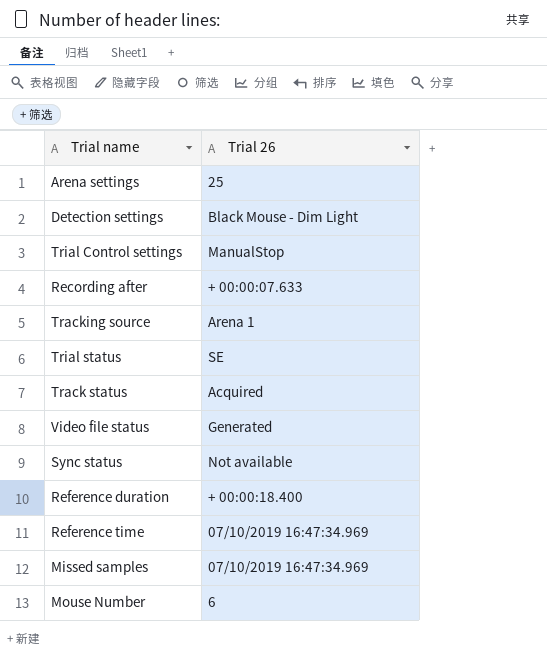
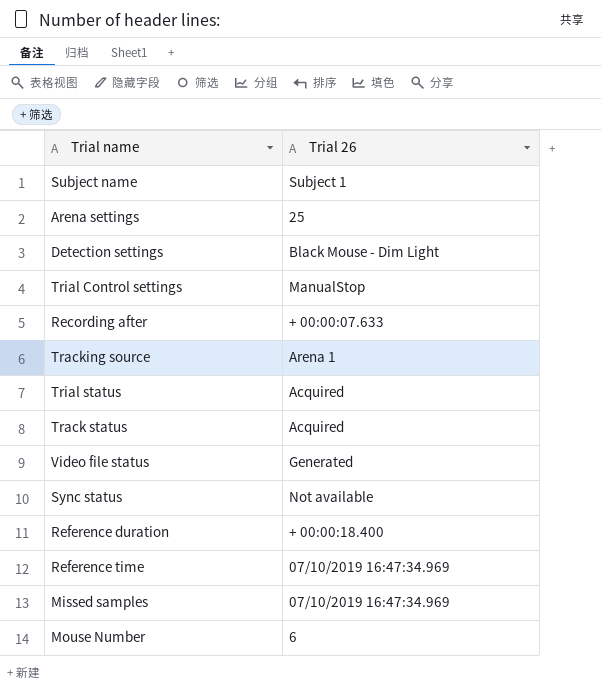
row Subject name: none -> Subject 1
Trial status | Trial 26: SE -> Acquired

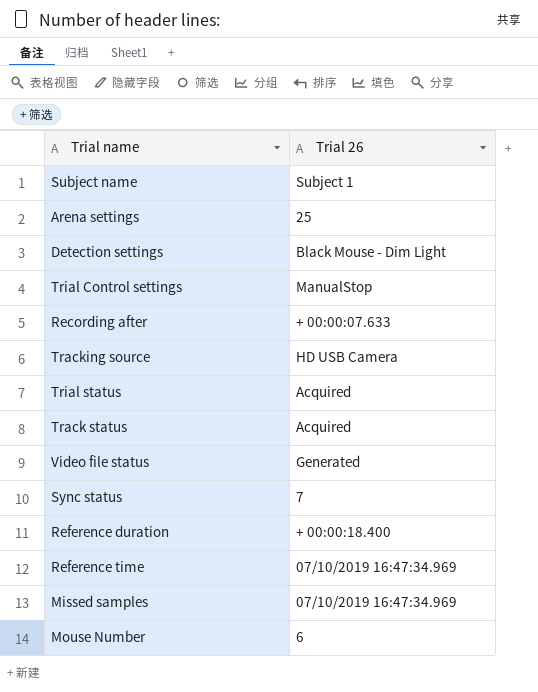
Tracking source | Trial 26: Arena 1 -> HD USB Camera
Sync status | Trial 26: Not available -> 7

